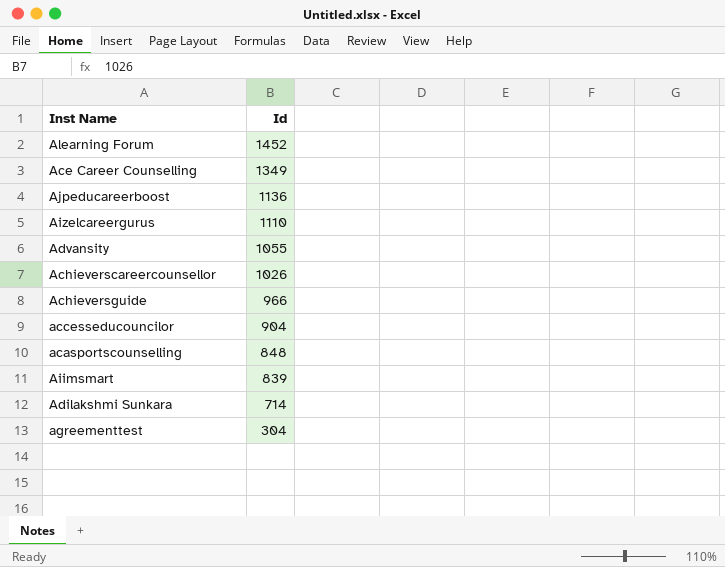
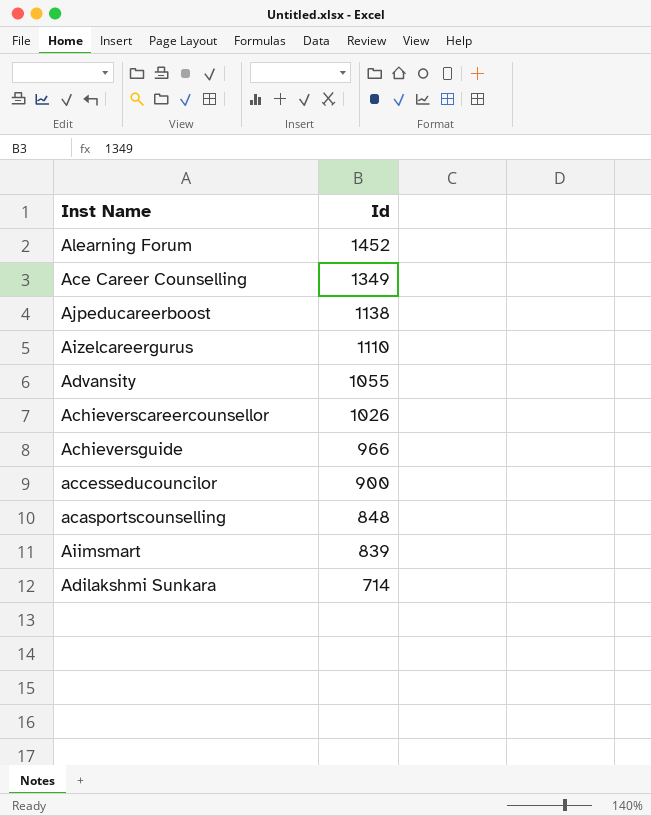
row agreementtest: 304 -> none
Ajpeducareerboost | Id: 1136 -> 1138
accesseducouncilor | Id: 904 -> 900

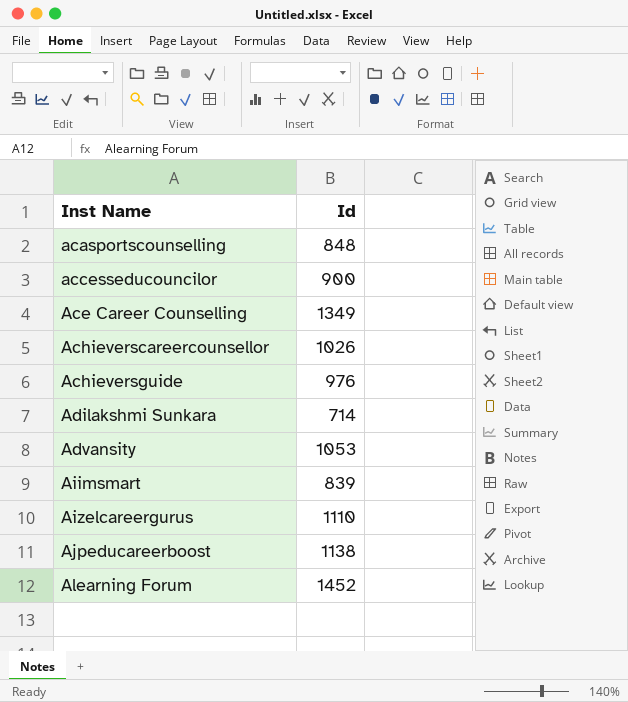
row order: Id descending -> Inst Name ascending
Achieversguide | Id: 966 -> 976
Advansity | Id: 1055 -> 1053

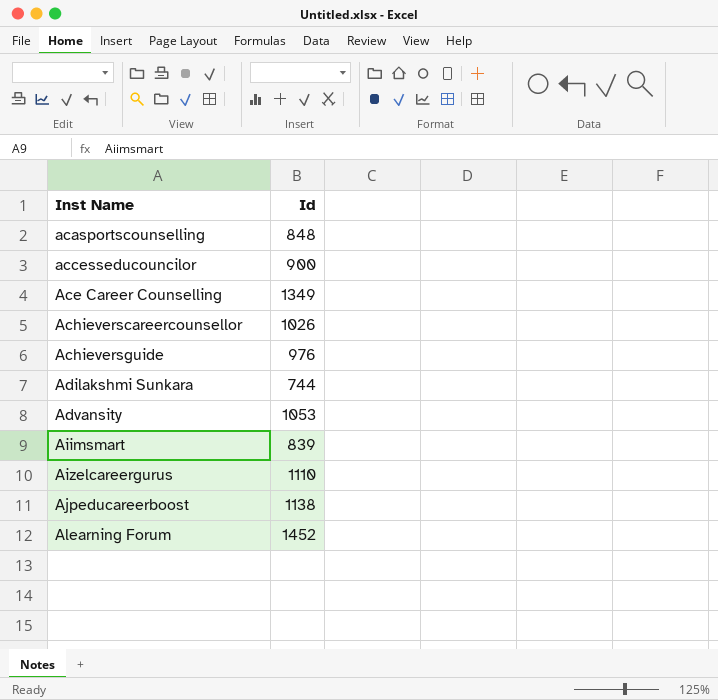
Adilakshmi Sunkara | Id: 714 -> 744

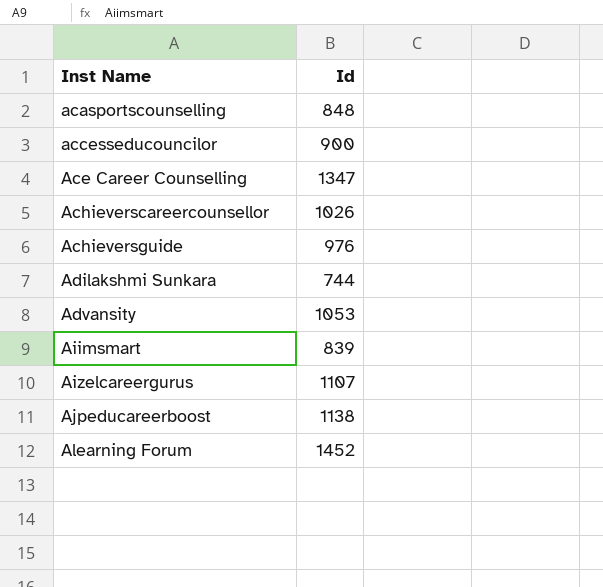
Ace Career Counselling | Id: 1349 -> 1347
Aizelcareergurus | Id: 1110 -> 1107

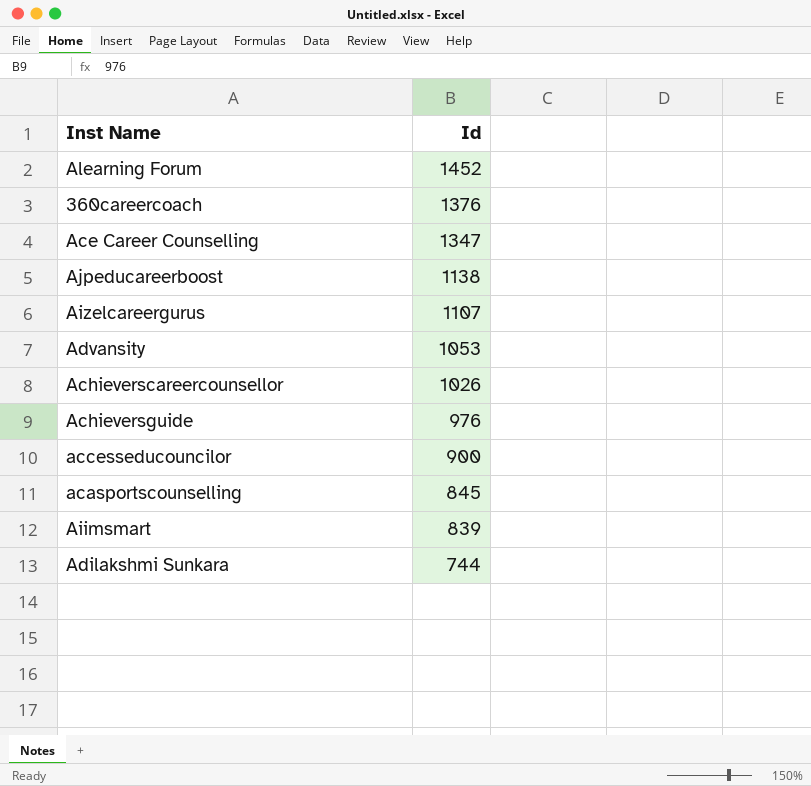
row order: Inst Name ascending -> Id descending
row 360careercoach: none -> 1376
acasportscounselling | Id: 848 -> 845

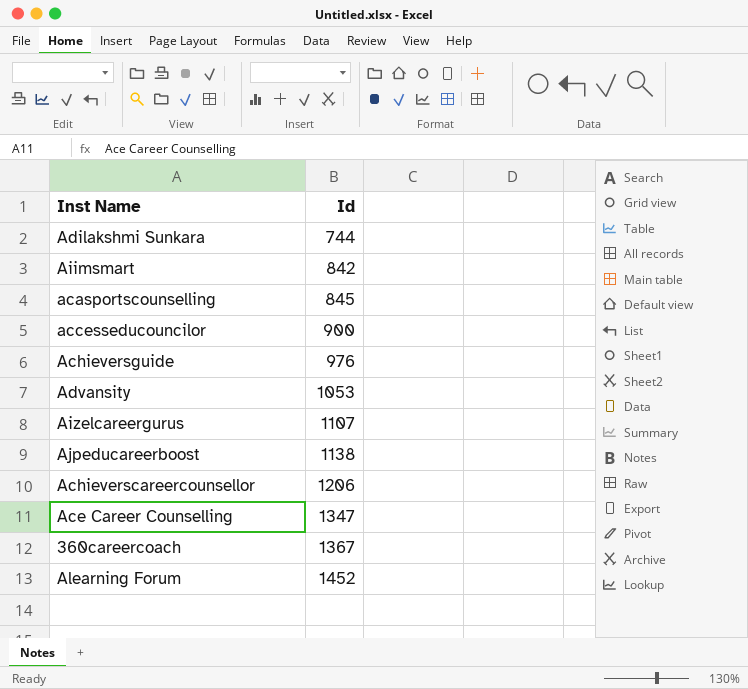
row order: Id descending -> Id ascending
Aiimsmart | Id: 839 -> 842
Achieverscareercounsellor | Id: 1026 -> 1206
360careercoach | Id: 1376 -> 1367

